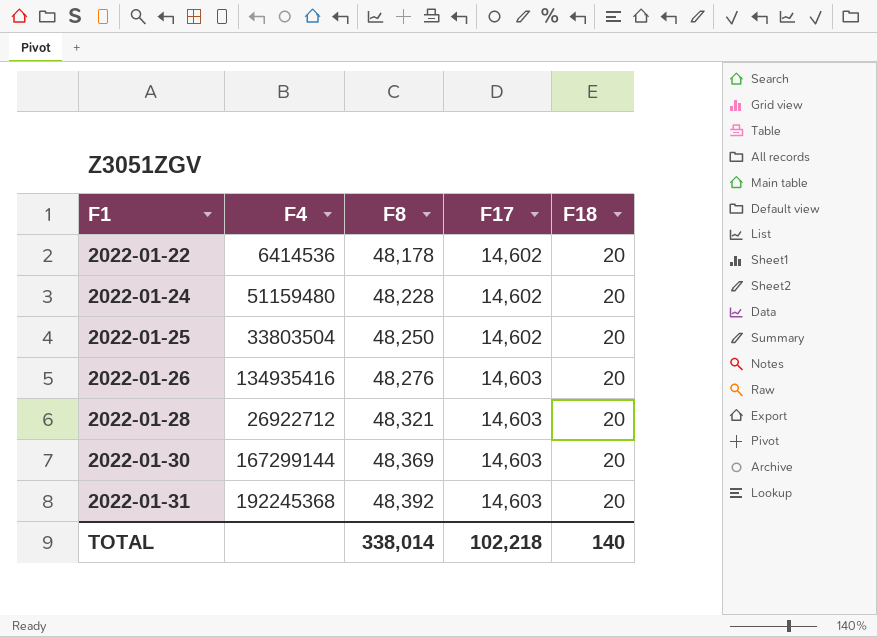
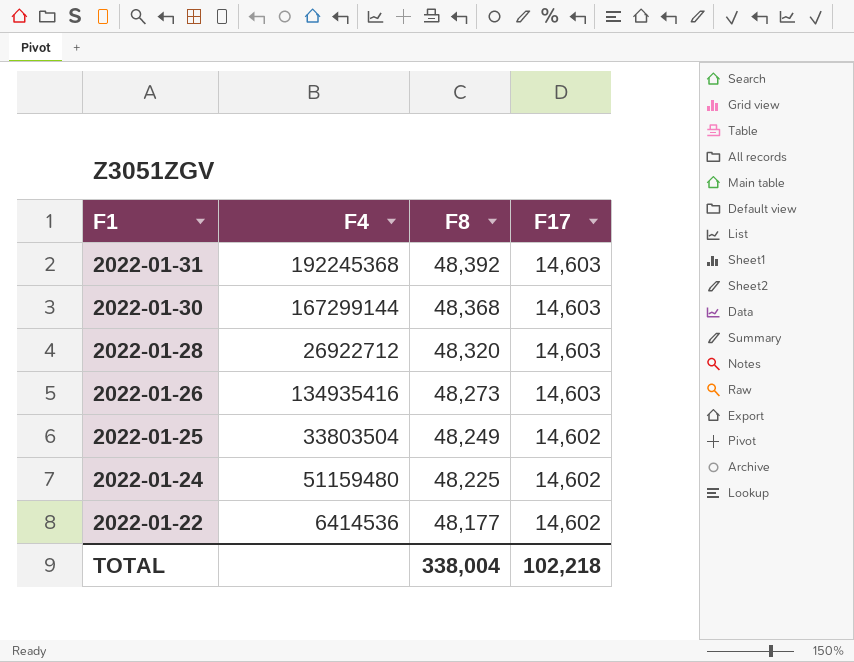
row order: F1 ascending -> F1 descending
column F18 | position: 5 -> none
2022-01-30 | F8: 48,369 -> 48,368
2022-01-28 | F8: 48,321 -> 48,320
2022-01-26 | F8: 48,276 -> 48,273
2022-01-25 | F8: 48,250 -> 48,249
2022-01-24 | F8: 48,228 -> 48,225
2022-01-22 | F8: 48,178 -> 48,177
TOTAL | F8: 338,014 -> 338,004

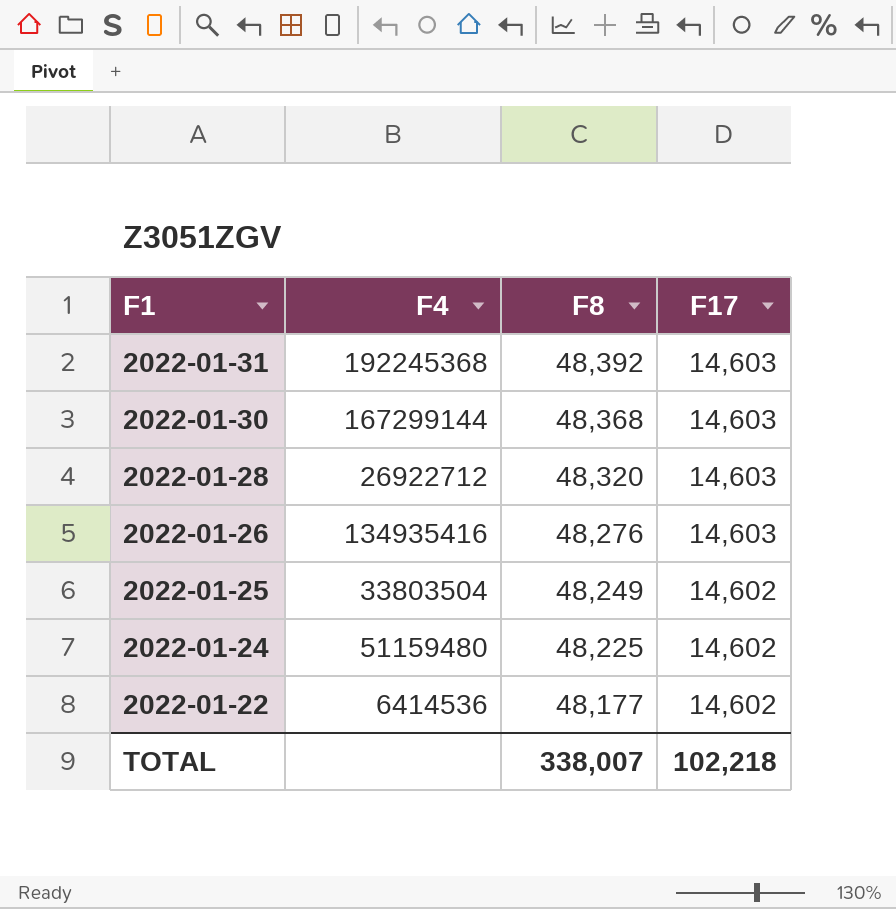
2022-01-26 | F8: 48,273 -> 48,276
TOTAL | F8: 338,004 -> 338,007

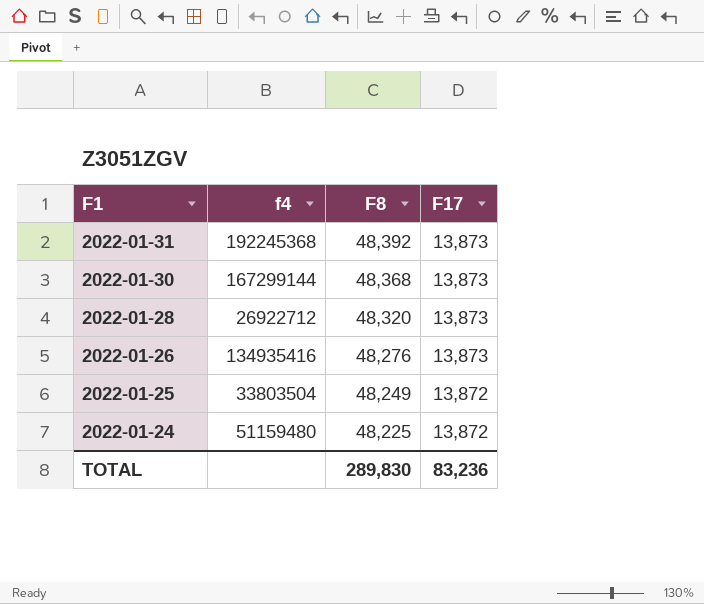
column name: F4 -> f4
row 2022-01-22: 6414536 | 48,177 | 14,602 -> none
2022-01-31 | F17: 14,603 -> 13,873
2022-01-30 | F17: 14,603 -> 13,873
2022-01-28 | F17: 14,603 -> 13,873
2022-01-26 | F17: 14,603 -> 13,873
2022-01-25 | F17: 14,602 -> 13,872
2022-01-24 | F17: 14,602 -> 13,872
TOTAL | F8: 338,007 -> 289,830
TOTAL | F17: 102,218 -> 83,236

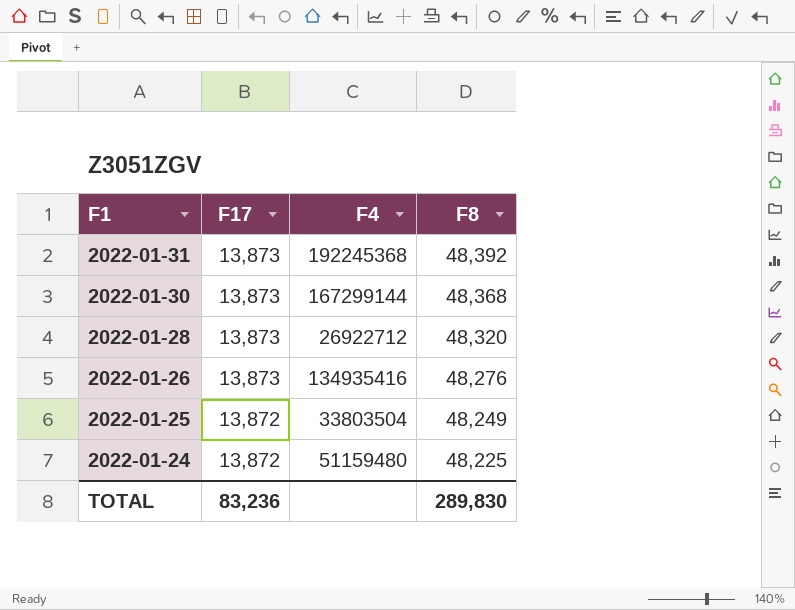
column F17 | position: 4 -> 2
column name: f4 -> F4

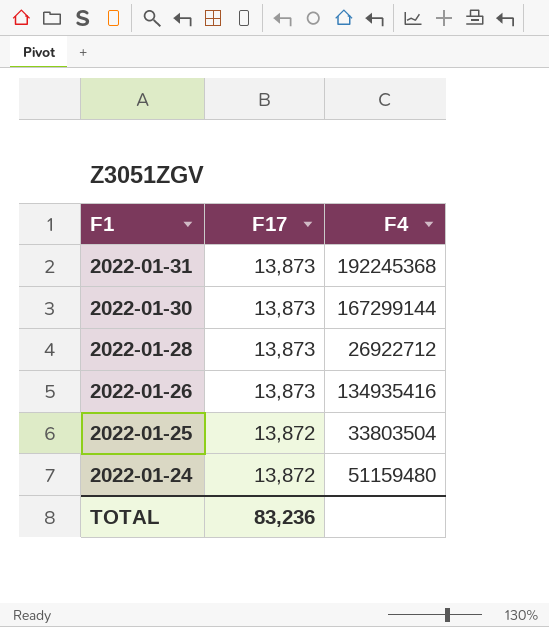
column F8 | position: 4 -> none

